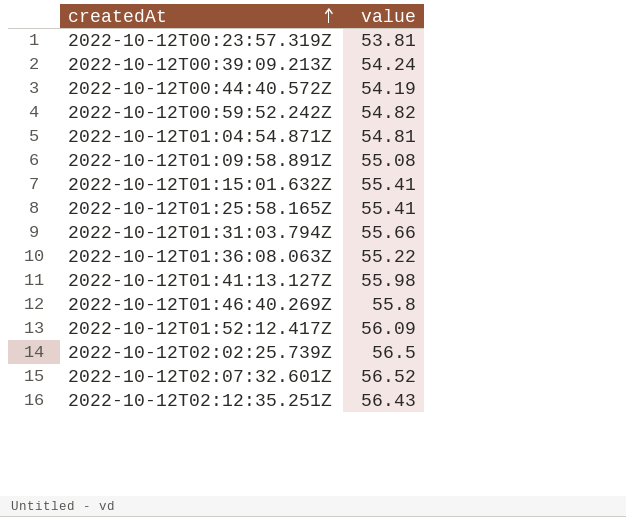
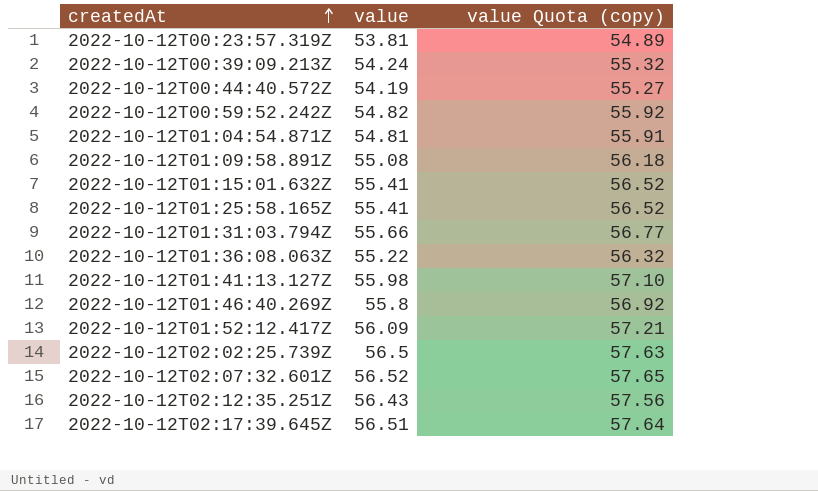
column value Quota (copy) | formula: none -> [value] * 1.02
row 2022-10-12T02:17:39.645Z: none -> 56.51 | 57.64

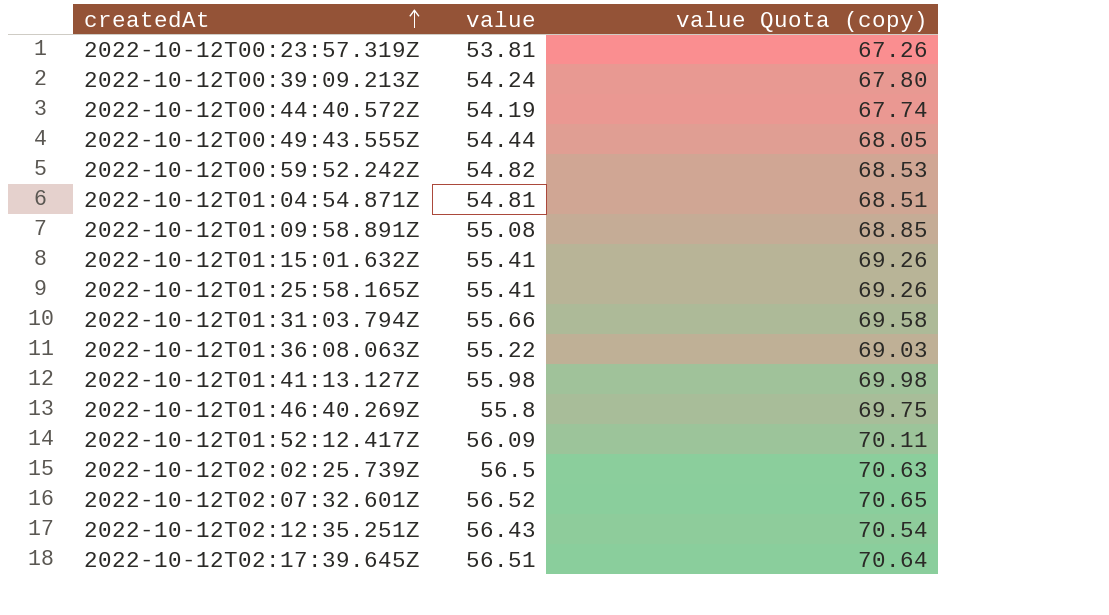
column value Quota (copy) | formula: [value] * 1.02 -> [value] * 1.25
row 2022-10-12T00:49:43.555Z: none -> 54.44 | 68.05

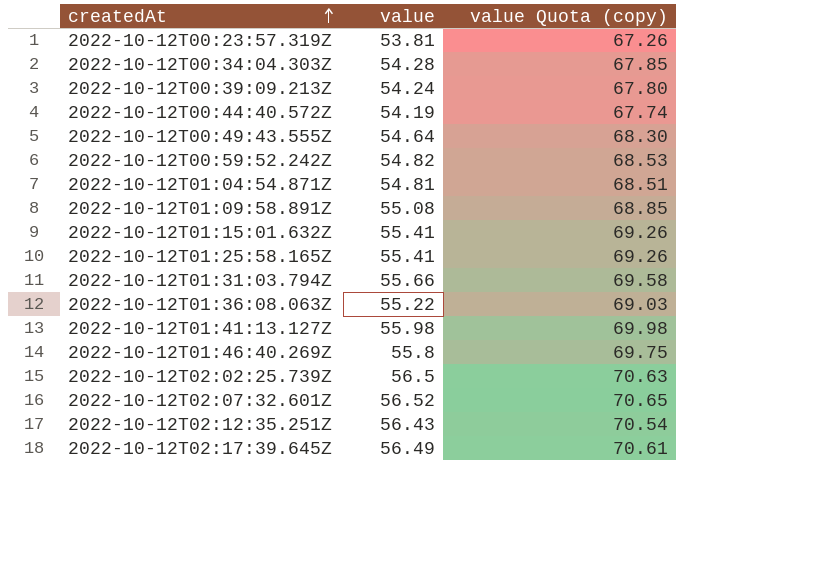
row 2022-10-12T01:52:12.417Z: 56.09 | 70.11 -> none
row 2022-10-12T00:34:04.303Z: none -> 54.28 | 67.85
2022-10-12T00:49:43.555Z | value: 54.44 -> 54.64
2022-10-12T00:49:43.555Z | value Quota (copy): 68.05 -> 68.30
2022-10-12T02:17:39.645Z | value: 56.51 -> 56.49
2022-10-12T02:17:39.645Z | value Quota (copy): 70.64 -> 70.61

